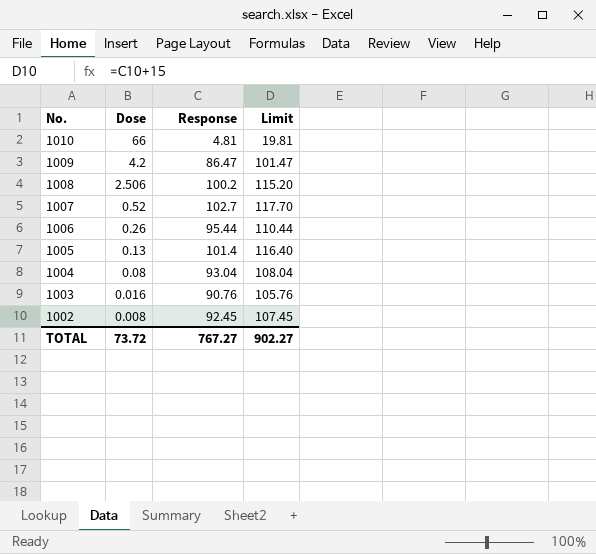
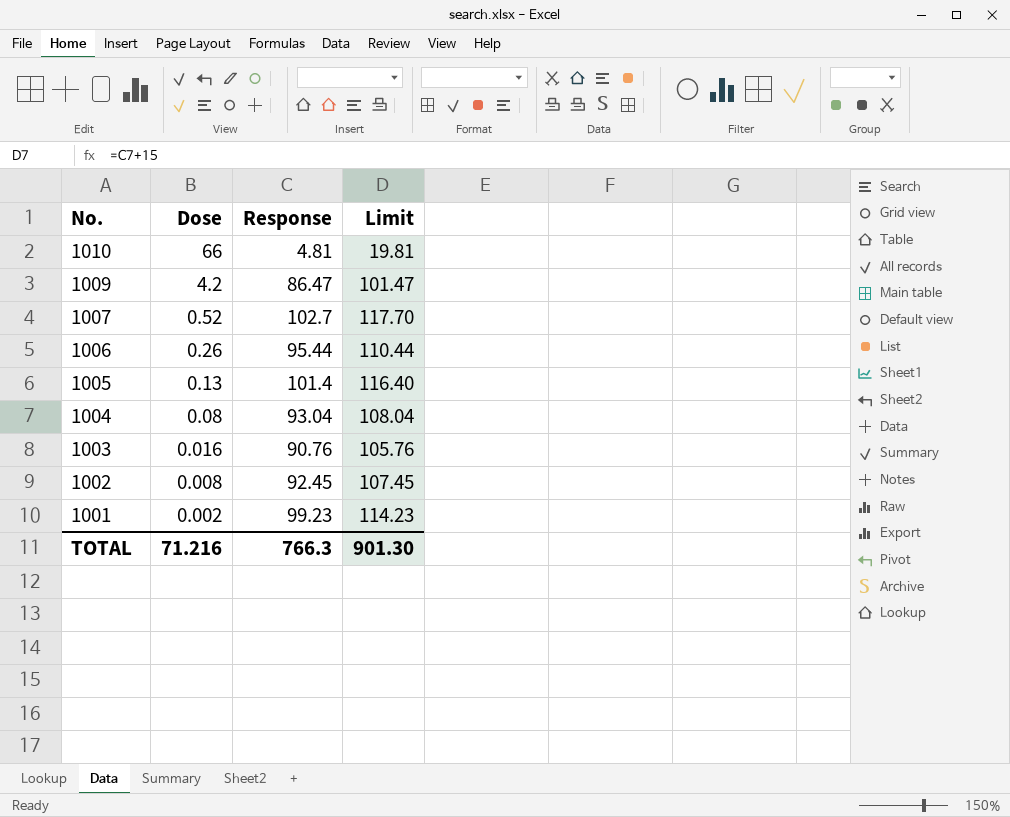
row 1008: 2.506 | 100.2 | 115.20 -> none
row 1001: none -> 0.002 | 99.23 | 114.23
TOTAL | Dose: 73.72 -> 71.216
TOTAL | Response: 767.27 -> 766.3
TOTAL | Limit: 902.27 -> 901.30

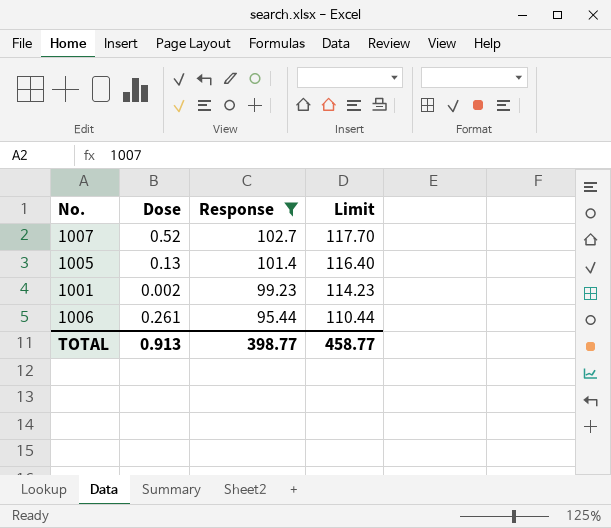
filter: none -> Response >= 95.44
row order: No. descending -> Response descending
1006 | Dose: 0.26 -> 0.261
TOTAL | Dose: 71.216 -> 0.913
TOTAL | Response: 766.3 -> 398.77
TOTAL | Limit: 901.30 -> 458.77

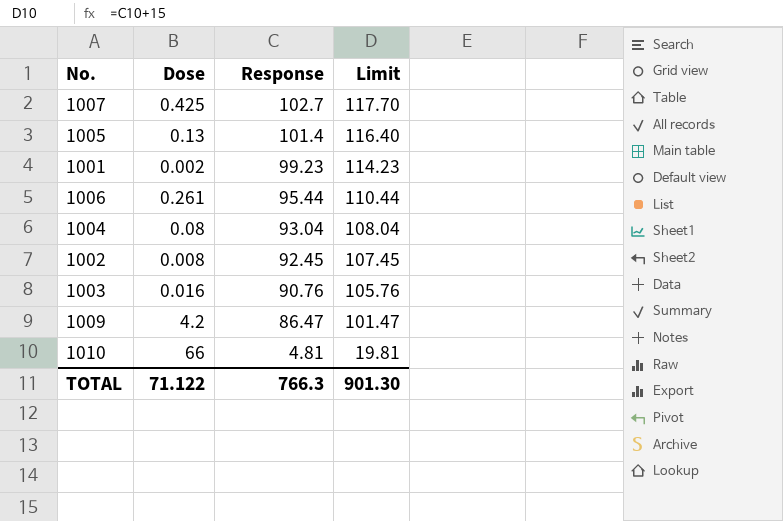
filter: Response >= 95.44 -> none
1007 | Dose: 0.52 -> 0.425
TOTAL | Dose: 0.913 -> 71.122
TOTAL | Response: 398.77 -> 766.3
TOTAL | Limit: 458.77 -> 901.30

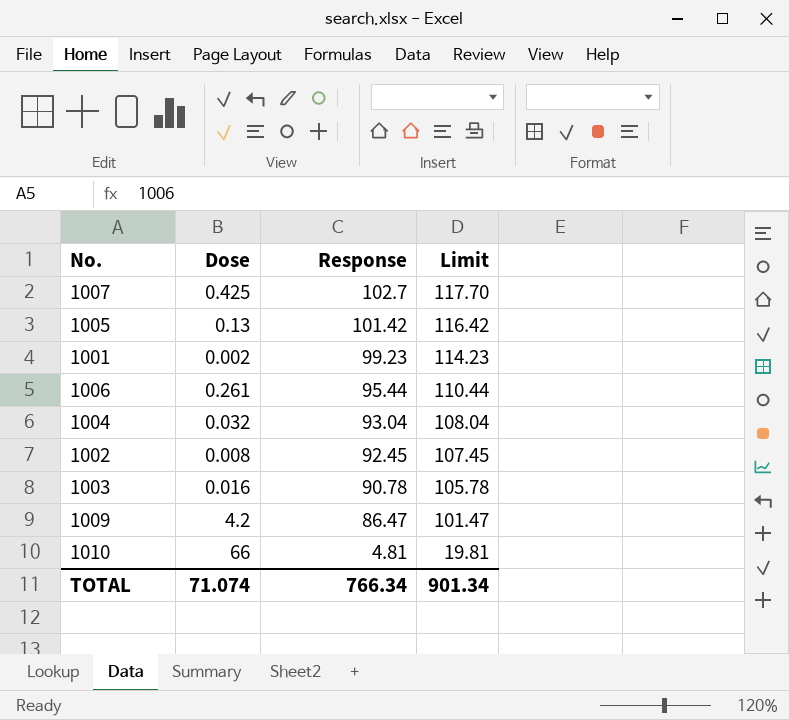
1005 | Response: 101.4 -> 101.42
1005 | Limit: 116.40 -> 116.42
1004 | Dose: 0.08 -> 0.032
1003 | Response: 90.76 -> 90.78
1003 | Limit: 105.76 -> 105.78
TOTAL | Dose: 71.122 -> 71.074
TOTAL | Response: 766.3 -> 766.34
TOTAL | Limit: 901.30 -> 901.34

